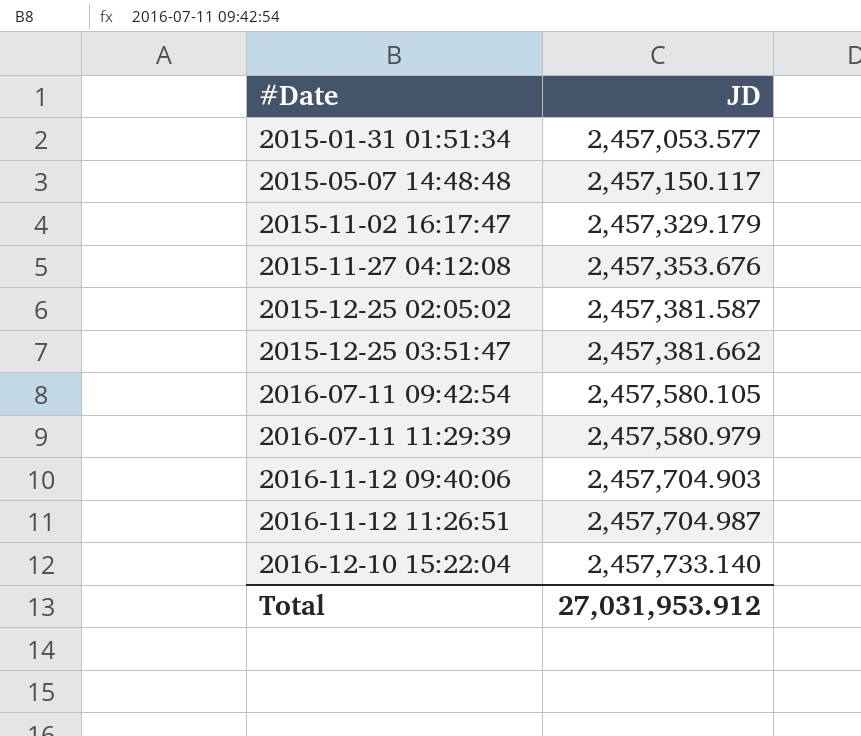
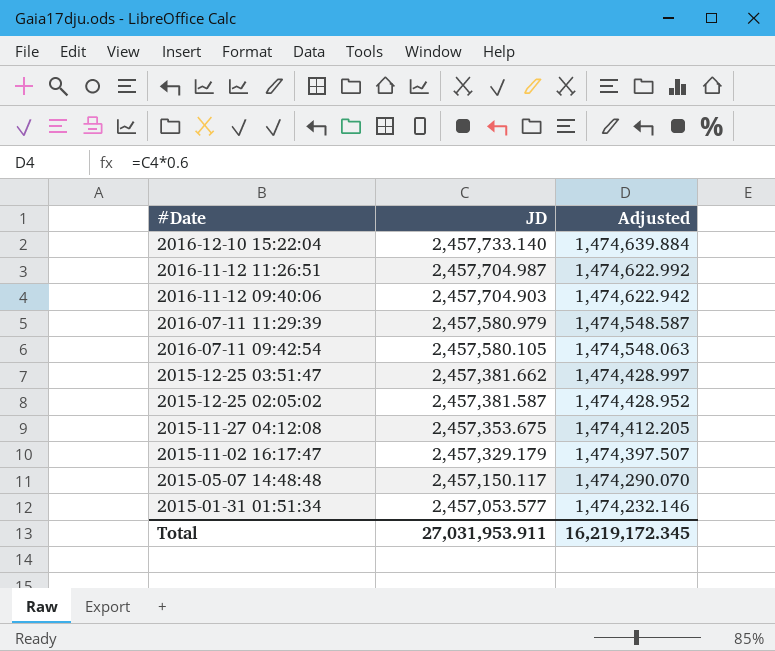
row order: #Date ascending -> #Date descending
column Adjusted | formula: none -> [JD] * 0.6
2015-11-27 04:12:08 | JD: 2,457,353.676 -> 2,457,353.675
Total | JD: 27,031,953.912 -> 27,031,953.911

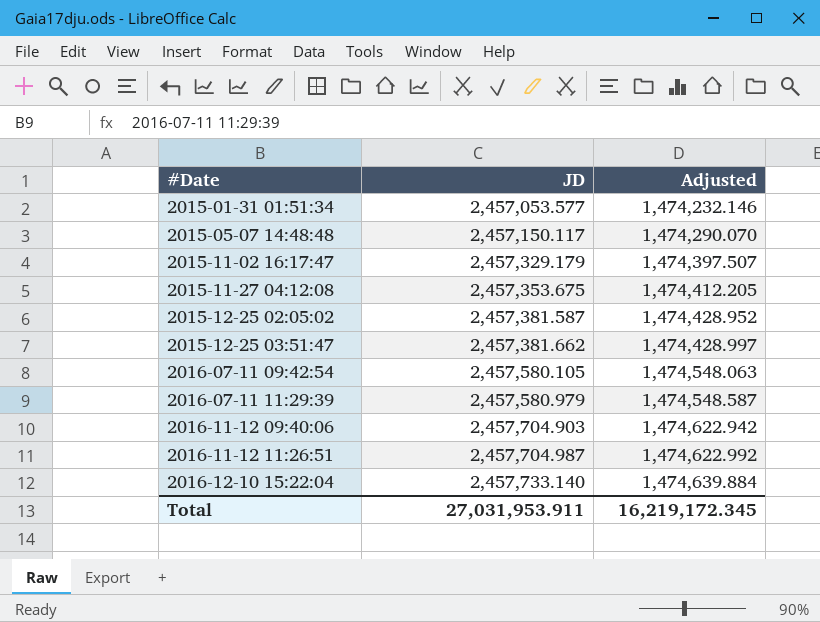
row order: #Date descending -> #Date ascending

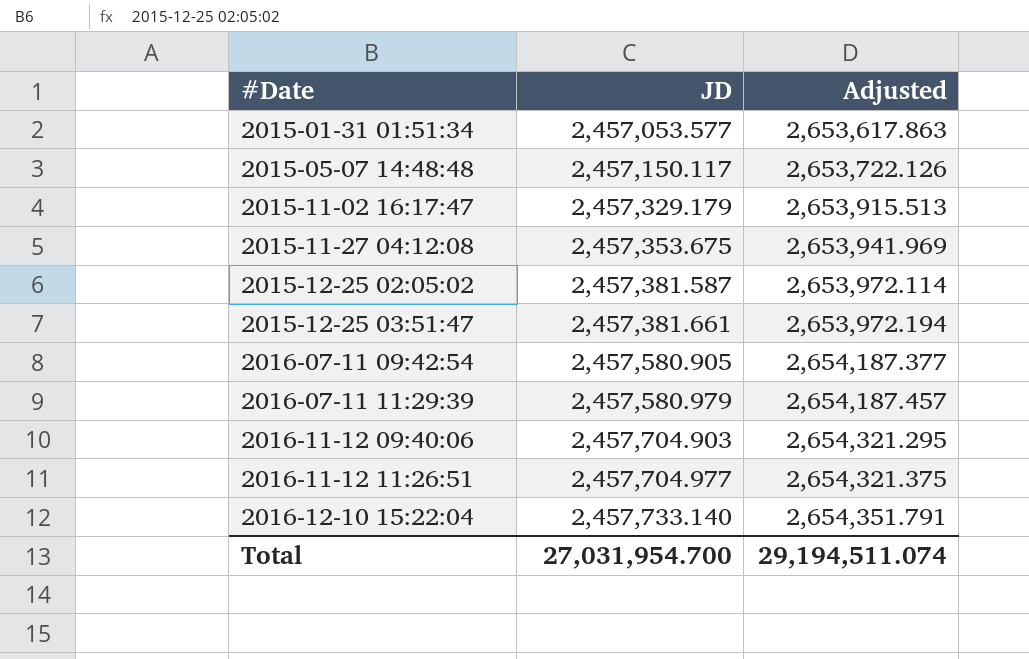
column Adjusted | formula: [JD] * 0.6 -> [JD] * 1.08
2015-12-25 03:51:47 | JD: 2,457,381.662 -> 2,457,381.661
2016-07-11 09:42:54 | JD: 2,457,580.105 -> 2,457,580.905
2016-11-12 11:26:51 | JD: 2,457,704.987 -> 2,457,704.977
Total | JD: 27,031,953.911 -> 27,031,954.700
Total | Adjusted: 16,219,172.345 -> 29,194,511.074

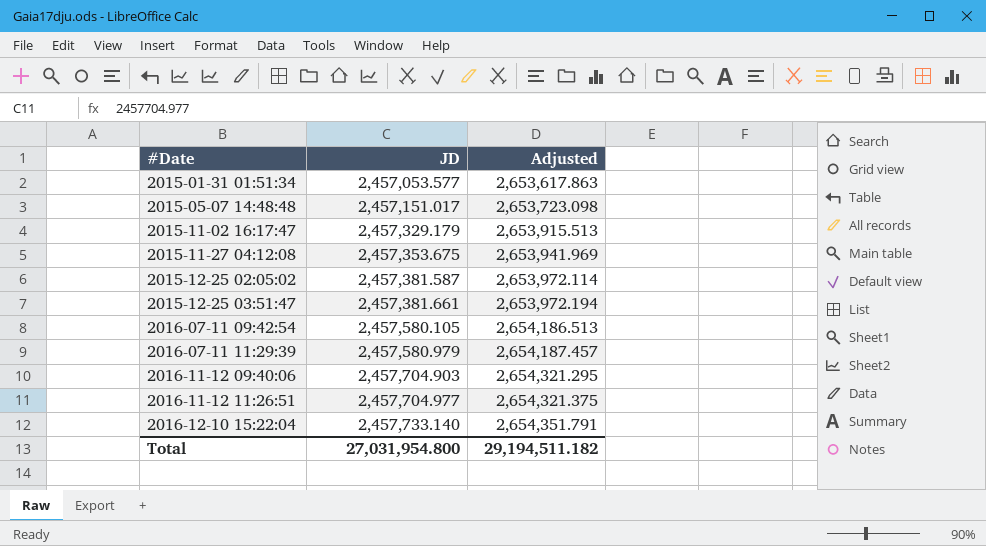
2015-05-07 14:48:48 | JD: 2,457,150.117 -> 2,457,151.017
2015-05-07 14:48:48 | Adjusted: 2,653,722.126 -> 2,653,723.098
2016-07-11 09:42:54 | JD: 2,457,580.905 -> 2,457,580.105
2016-07-11 09:42:54 | Adjusted: 2,654,187.377 -> 2,654,186.513
Total | JD: 27,031,954.700 -> 27,031,954.800
Total | Adjusted: 29,194,511.074 -> 29,194,511.182

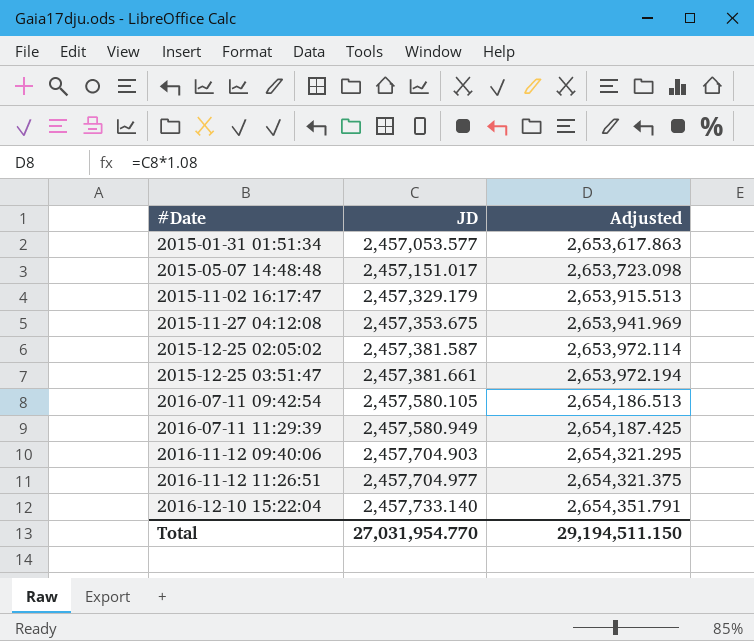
2016-07-11 11:29:39 | JD: 2,457,580.979 -> 2,457,580.949
2016-07-11 11:29:39 | Adjusted: 2,654,187.457 -> 2,654,187.425
Total | JD: 27,031,954.800 -> 27,031,954.770
Total | Adjusted: 29,194,511.182 -> 29,194,511.150

